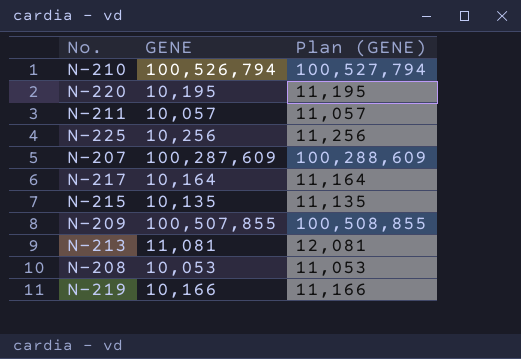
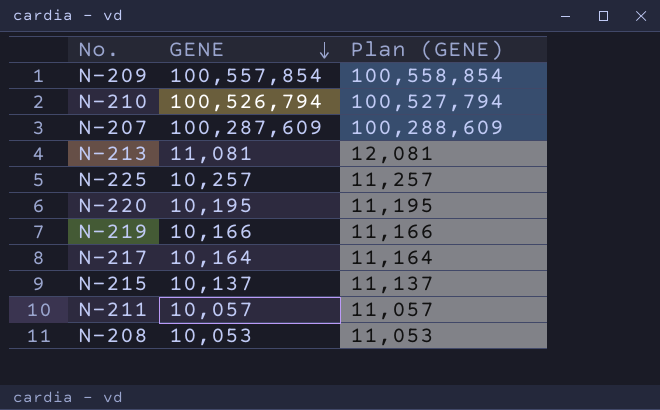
row order: none -> GENE descending
N-209 | GENE: 100,507,855 -> 100,557,854
N-209 | Plan (GENE): 100,508,855 -> 100,558,854
N-225 | GENE: 10,256 -> 10,257
N-225 | Plan (GENE): 11,256 -> 11,257
N-215 | GENE: 10,135 -> 10,137
N-215 | Plan (GENE): 11,135 -> 11,137

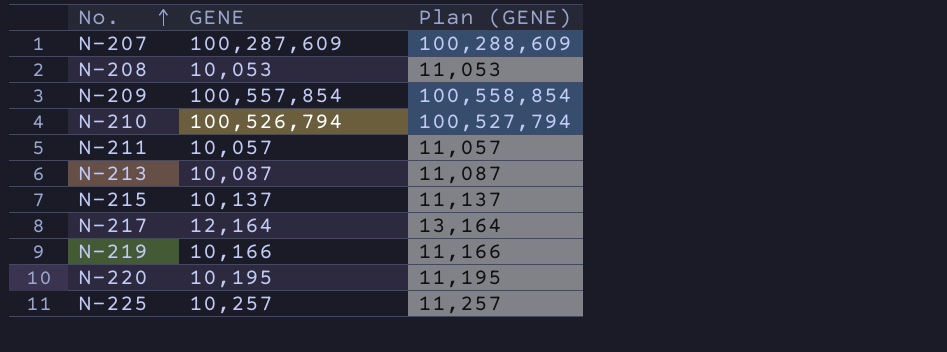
row order: GENE descending -> No. ascending
N-213 | GENE: 11,081 -> 10,087
N-213 | Plan (GENE): 12,081 -> 11,087
N-217 | GENE: 10,164 -> 12,164
N-217 | Plan (GENE): 11,164 -> 13,164

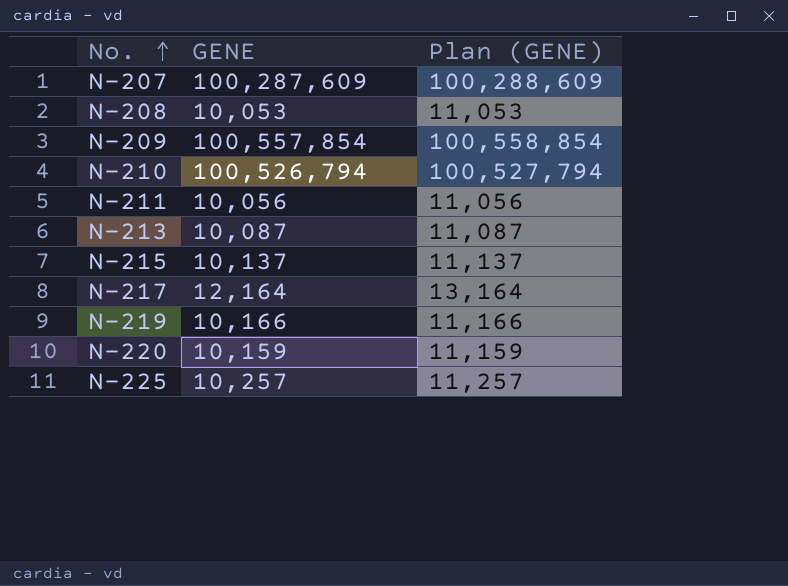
N-211 | GENE: 10,057 -> 10,056
N-211 | Plan (GENE): 11,057 -> 11,056
N-220 | GENE: 10,195 -> 10,159
N-220 | Plan (GENE): 11,195 -> 11,159

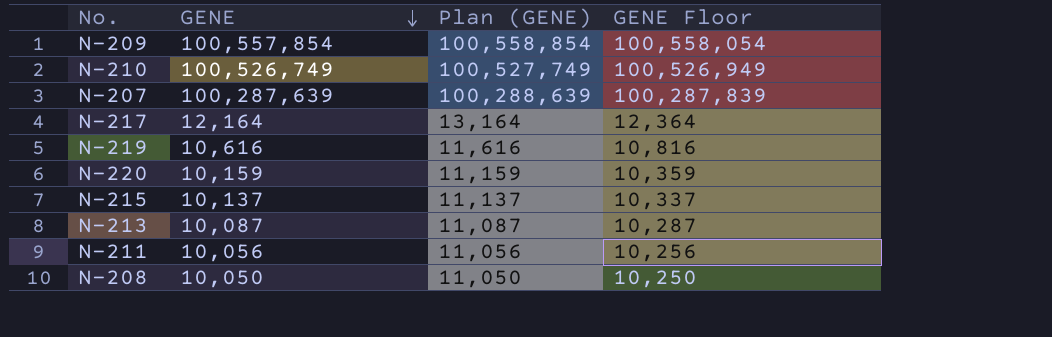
row order: No. ascending -> GENE descending
column GENE Floor | formula: none -> [GENE] + 200
row N-225: 10,257 | 11,257 -> none
N-210 | GENE: 100,526,794 -> 100,526,749
N-210 | Plan (GENE): 100,527,794 -> 100,527,749
N-207 | GENE: 100,287,609 -> 100,287,639
N-207 | Plan (GENE): 100,288,609 -> 100,288,639
N-219 | GENE: 10,166 -> 10,616
N-219 | Plan (GENE): 11,166 -> 11,616
N-208 | GENE: 10,053 -> 10,050
N-208 | Plan (GENE): 11,053 -> 11,050

